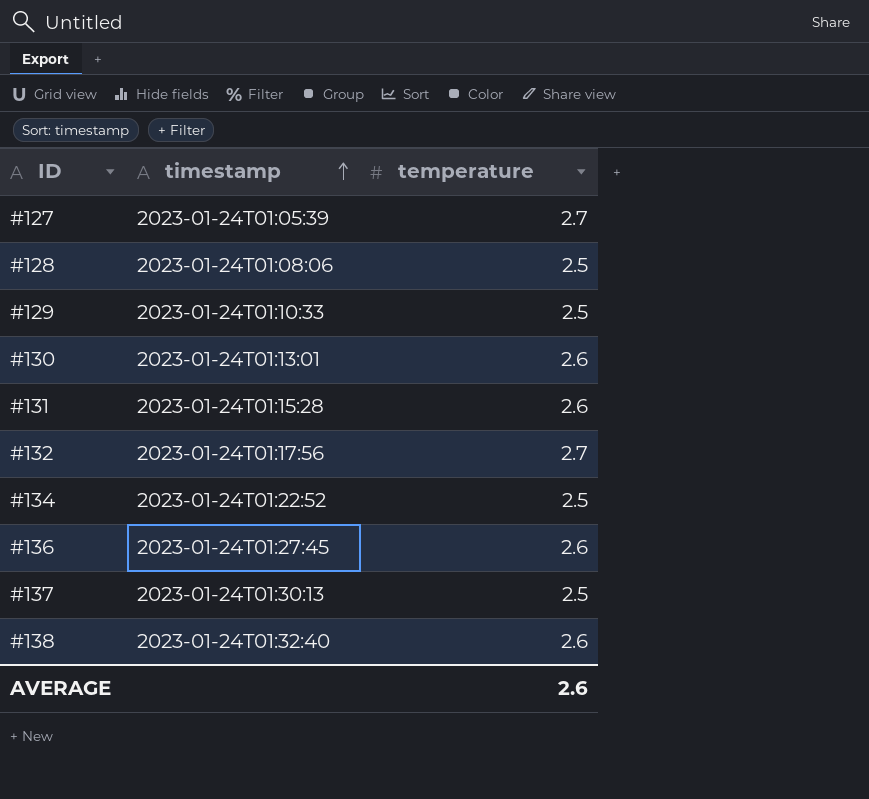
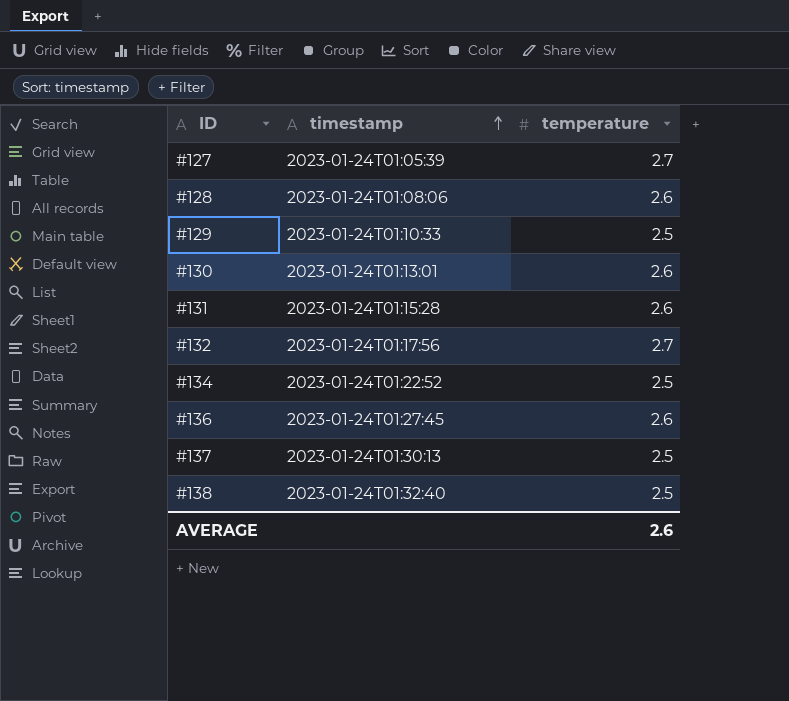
#128 | temperature: 2.5 -> 2.6
#138 | temperature: 2.6 -> 2.5

